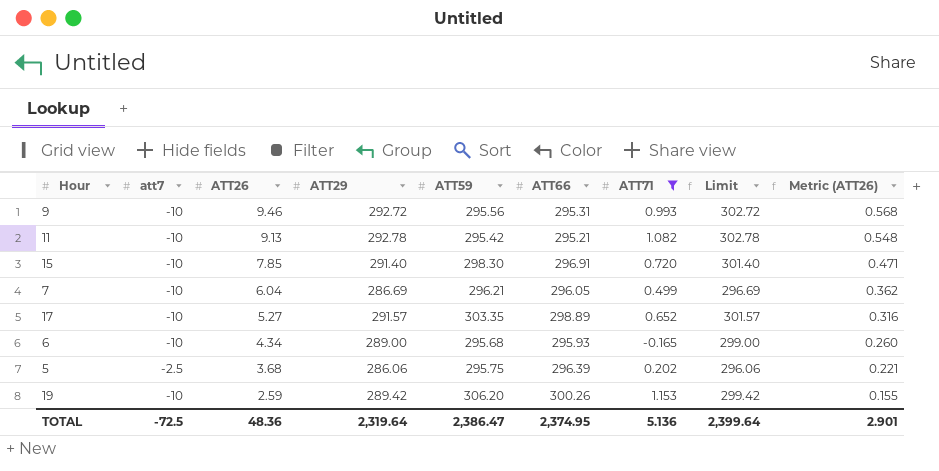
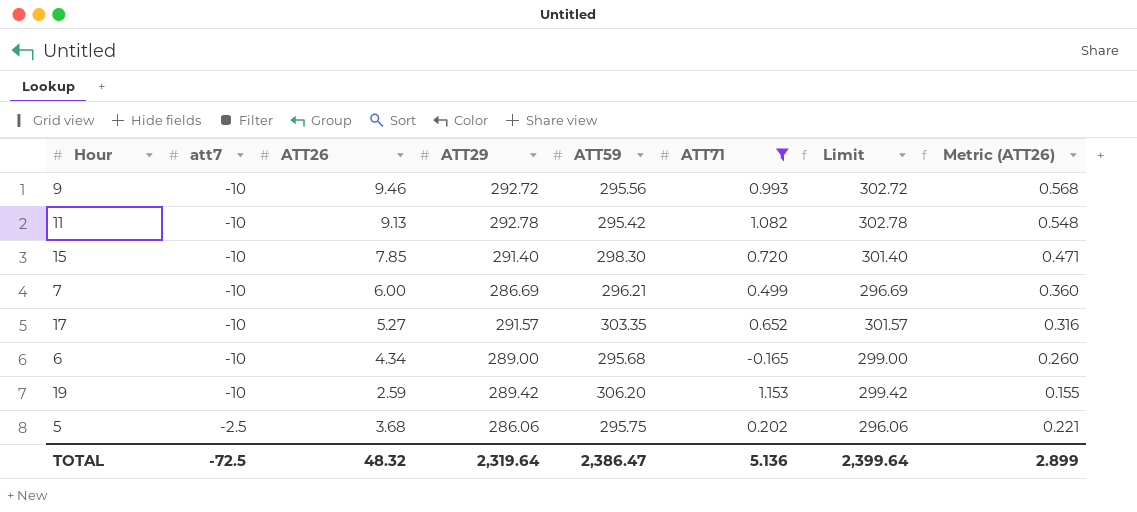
row order: ATT26 descending -> att7 ascending
column ATT66 | position: 6 -> none
7 | ATT26: 6.04 -> 6.00
7 | Metric (ATT26): 0.362 -> 0.360
TOTAL | ATT26: 48.36 -> 48.32
TOTAL | Metric (ATT26): 2.901 -> 2.899

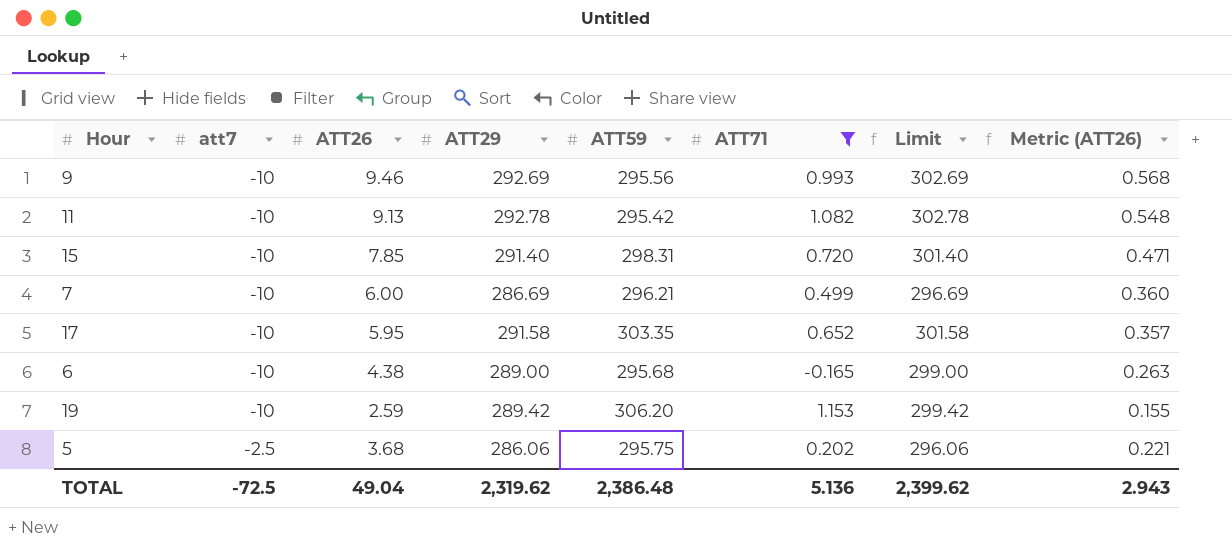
9 | ATT29: 292.72 -> 292.69
9 | Limit: 302.72 -> 302.69
15 | ATT59: 298.30 -> 298.31
17 | ATT26: 5.27 -> 5.95
17 | ATT29: 291.57 -> 291.58
17 | Limit: 301.57 -> 301.58
17 | Metric (ATT26): 0.316 -> 0.357
6 | ATT26: 4.34 -> 4.38
6 | Metric (ATT26): 0.260 -> 0.263
TOTAL | ATT26: 48.32 -> 49.04
TOTAL | ATT29: 2,319.64 -> 2,319.62
TOTAL | ATT59: 2,386.47 -> 2,386.48
TOTAL | Limit: 2,399.64 -> 2,399.62
TOTAL | Metric (ATT26): 2.899 -> 2.943

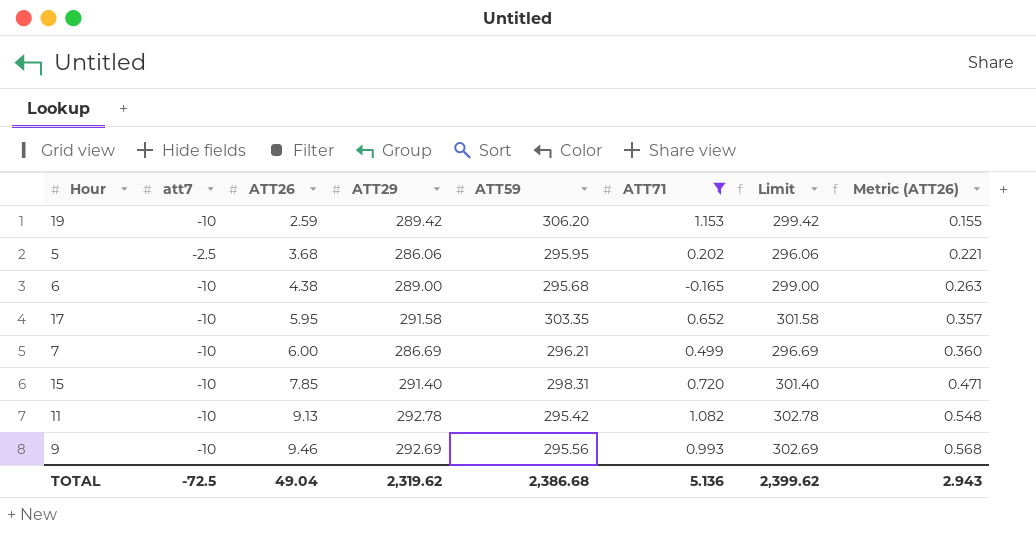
row order: att7 ascending -> ATT26 ascending
5 | ATT59: 295.75 -> 295.95
TOTAL | ATT59: 2,386.48 -> 2,386.68

